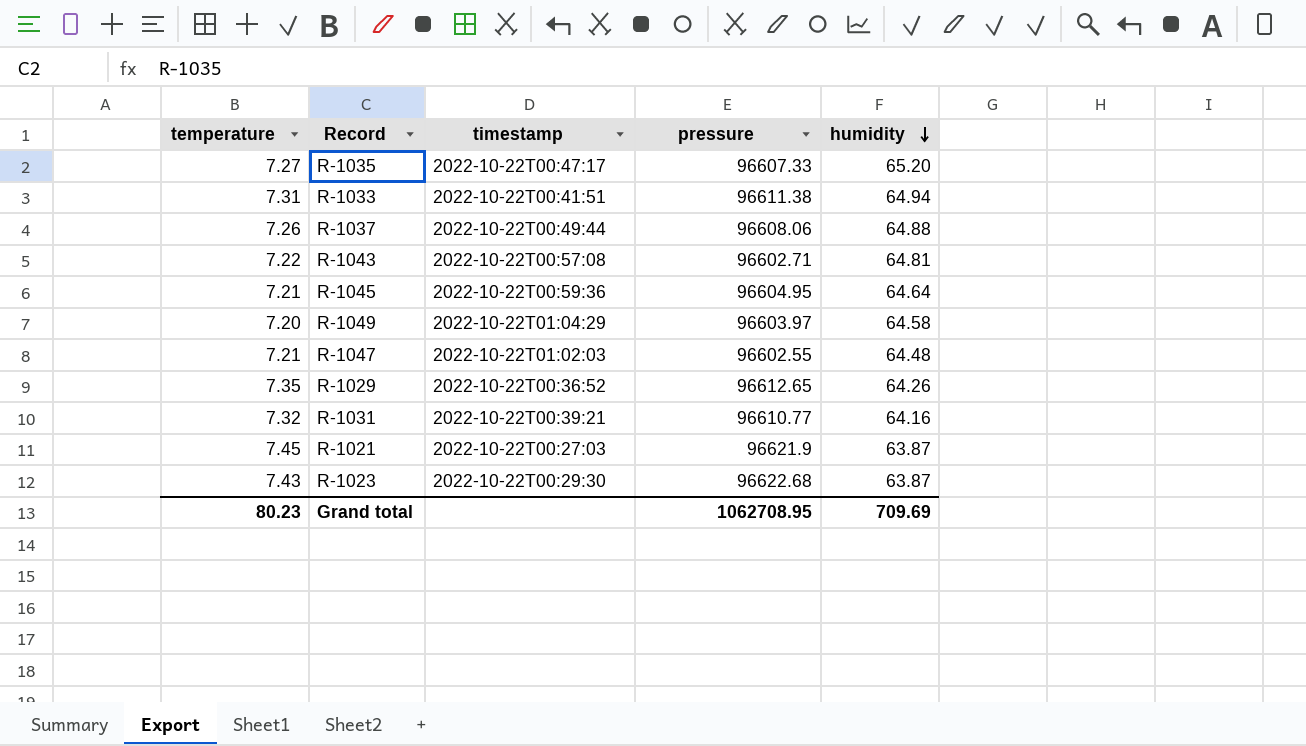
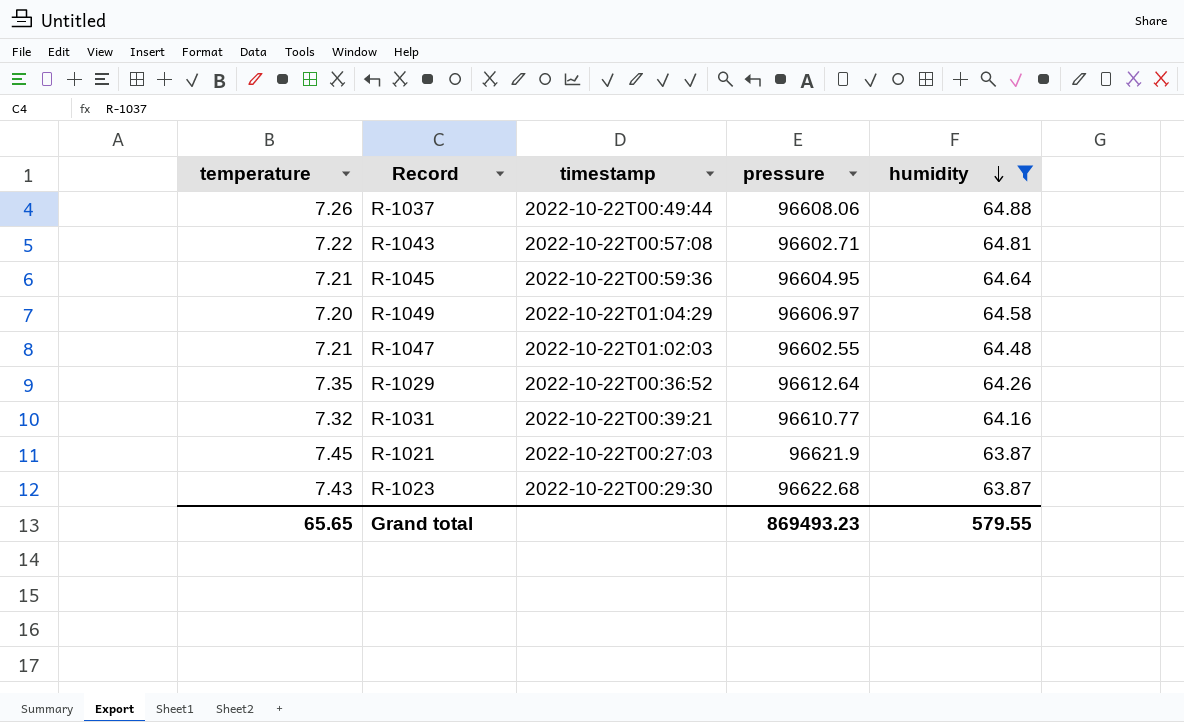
filter: none -> humidity <= 64.88
R-1049 | pressure: 96603.97 -> 96606.97
R-1029 | pressure: 96612.65 -> 96612.64
Grand total | temperature: 80.23 -> 65.65
Grand total | pressure: 1062708.95 -> 869493.23
Grand total | humidity: 709.69 -> 579.55

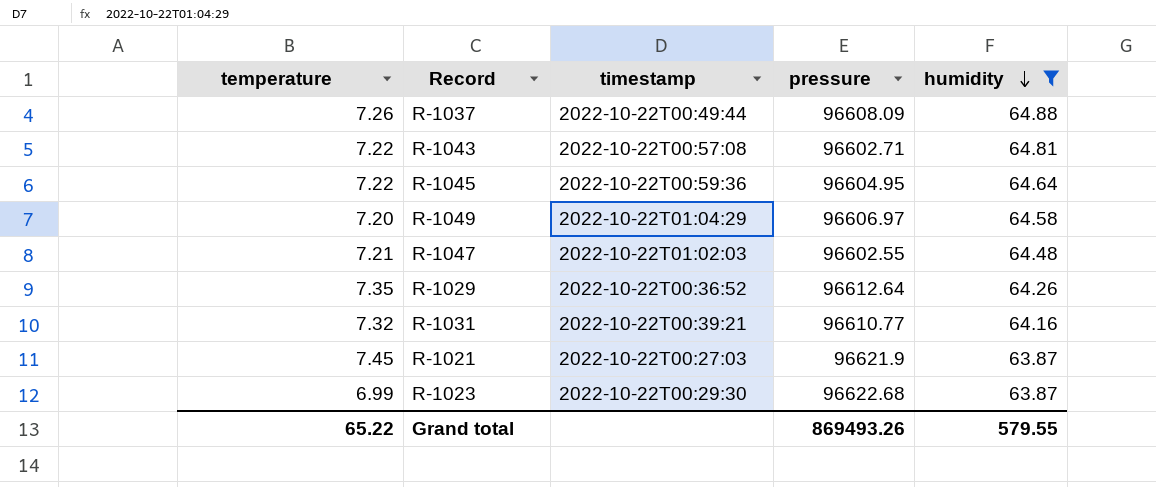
R-1037 | pressure: 96608.06 -> 96608.09
R-1045 | temperature: 7.21 -> 7.22
R-1023 | temperature: 7.43 -> 6.99
Grand total | temperature: 65.65 -> 65.22
Grand total | pressure: 869493.23 -> 869493.26

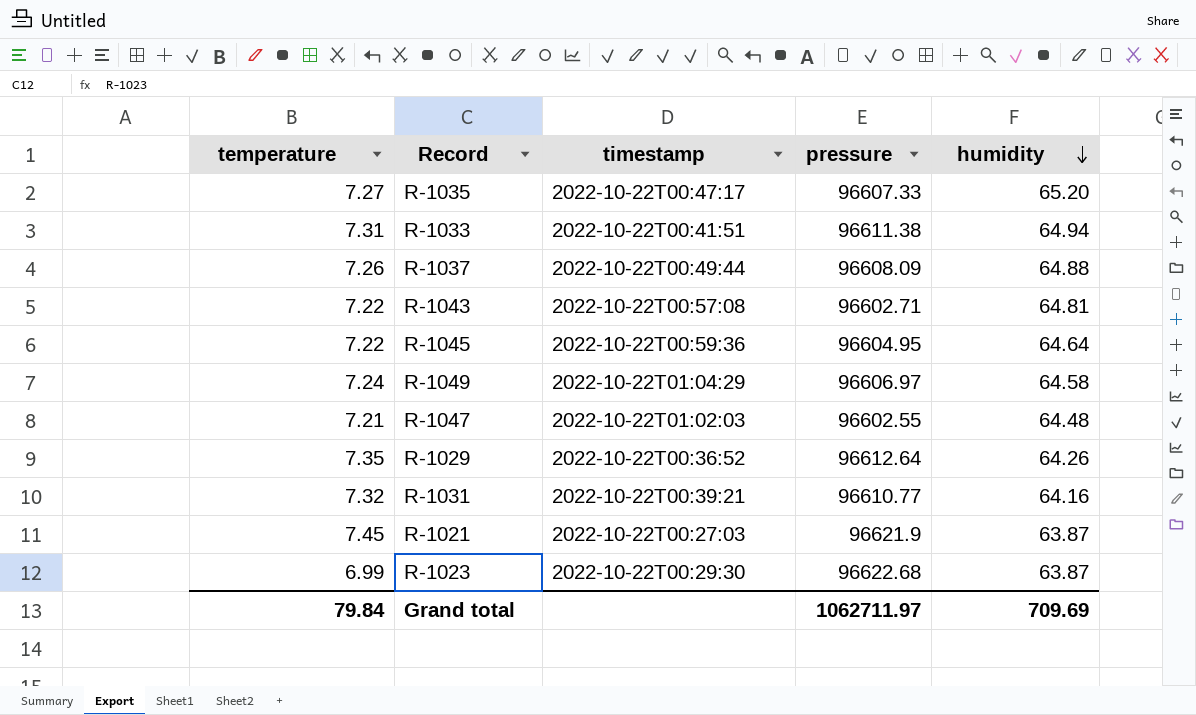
filter: humidity <= 64.88 -> none
R-1049 | temperature: 7.20 -> 7.24
Grand total | temperature: 65.22 -> 79.84
Grand total | pressure: 869493.26 -> 1062711.97
Grand total | humidity: 579.55 -> 709.69

